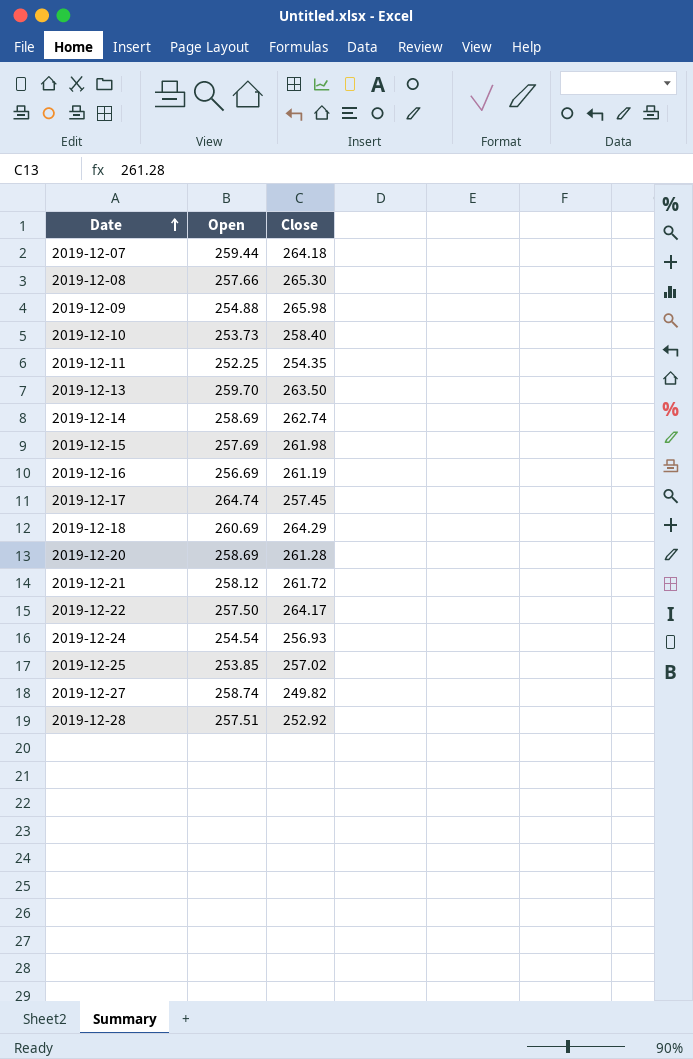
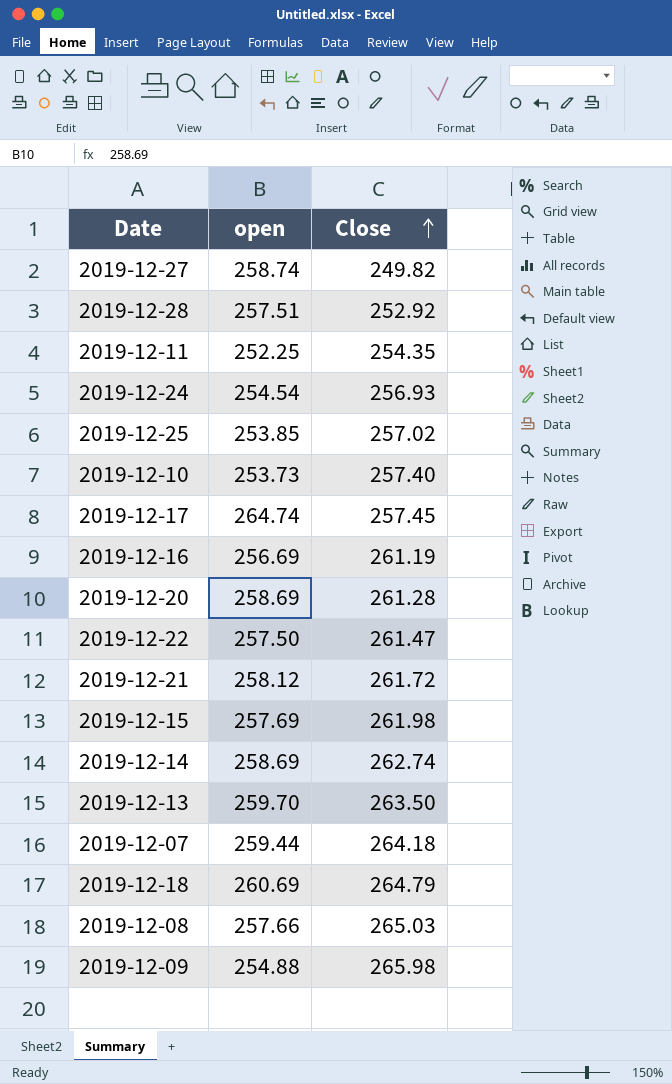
row order: Date ascending -> Close ascending
column name: Open -> open
2019-12-10 | Close: 258.40 -> 257.40
2019-12-22 | Close: 264.17 -> 261.47
2019-12-18 | Close: 264.29 -> 264.79
2019-12-08 | Close: 265.30 -> 265.03

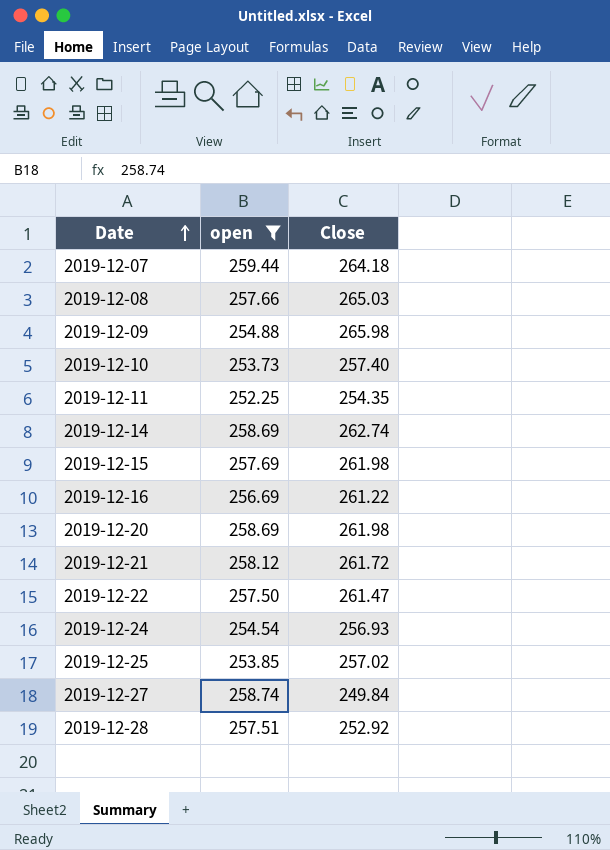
filter: none -> open <= 259.44
row order: Close ascending -> Date ascending
2019-12-16 | Close: 261.19 -> 261.22
2019-12-20 | Close: 261.28 -> 261.98
2019-12-27 | Close: 249.82 -> 249.84

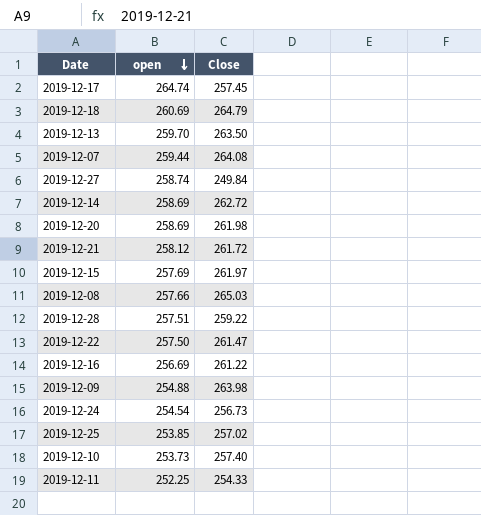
filter: open <= 259.44 -> none
row order: Date ascending -> open descending
2019-12-07 | Close: 264.18 -> 264.08
2019-12-14 | Close: 262.74 -> 262.72
2019-12-15 | Close: 261.98 -> 261.97
2019-12-28 | Close: 252.92 -> 259.22
2019-12-09 | Close: 265.98 -> 263.98
2019-12-24 | Close: 256.93 -> 256.73
2019-12-11 | Close: 254.35 -> 254.33

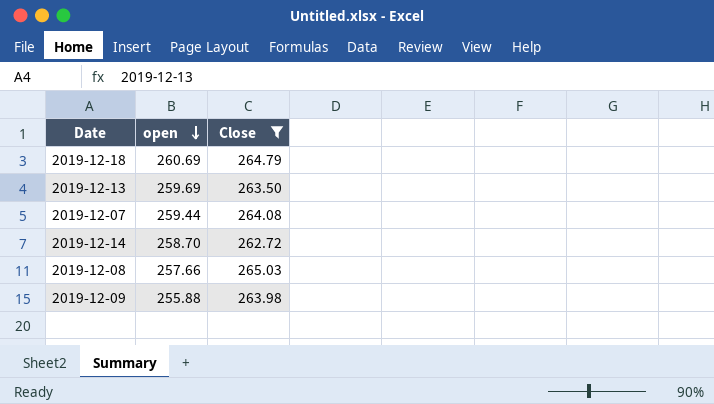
filter: none -> Close >= 262.72
2019-12-13 | open: 259.70 -> 259.69
2019-12-14 | open: 258.69 -> 258.70
2019-12-09 | open: 254.88 -> 255.88

